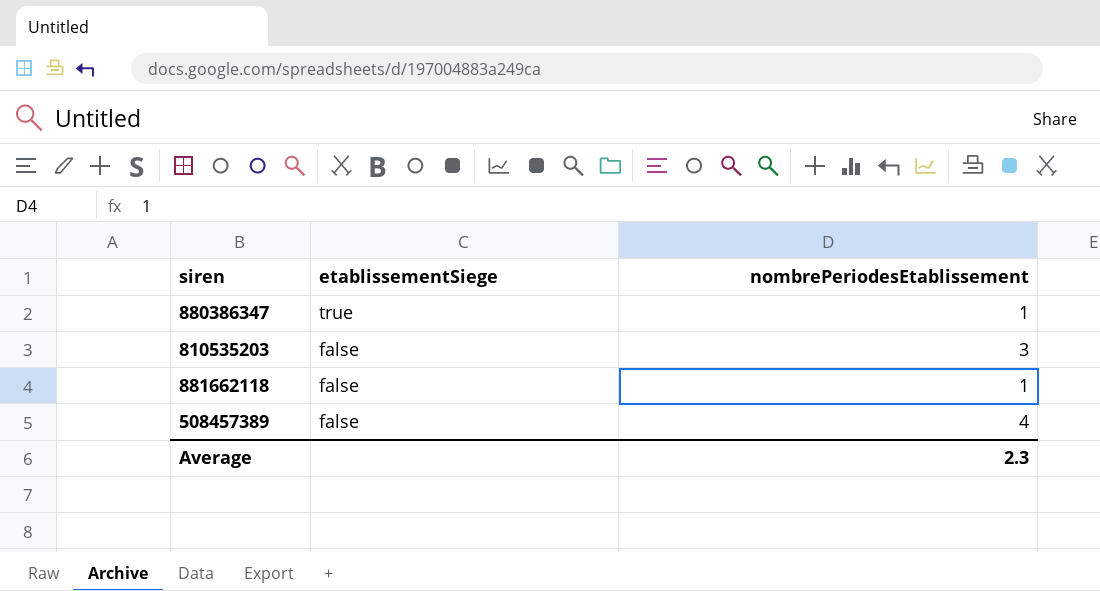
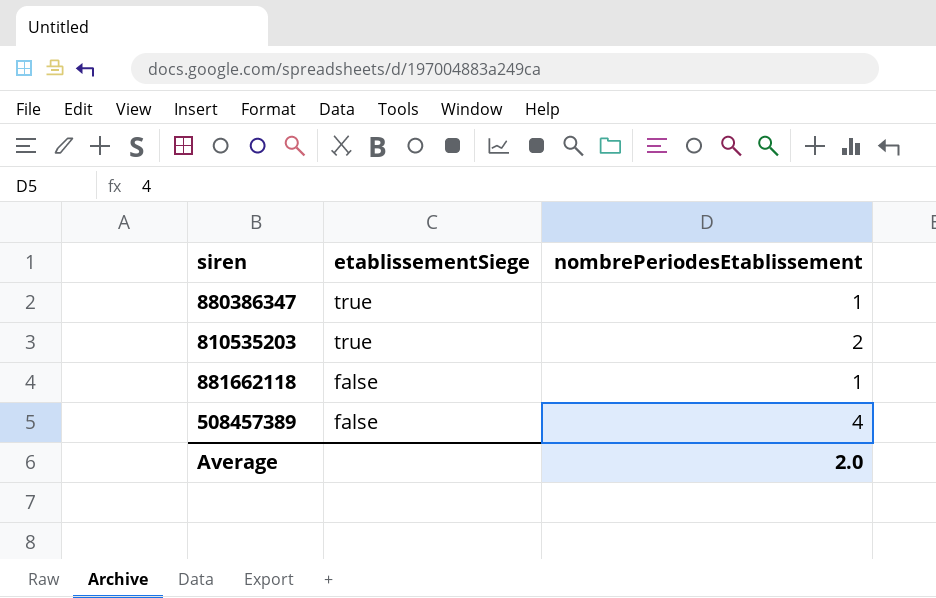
810535203 | etablissementSiege: false -> true
810535203 | nombrePeriodesEtablissement: 3 -> 2
Average | nombrePeriodesEtablissement: 2.3 -> 2.0

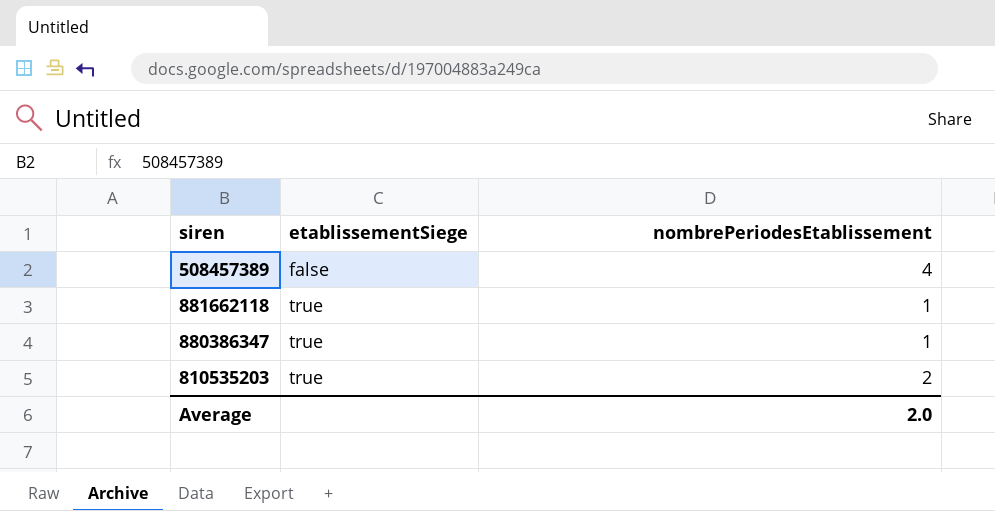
row order: etablissementSiege descending -> etablissementSiege ascending
881662118 | etablissementSiege: false -> true

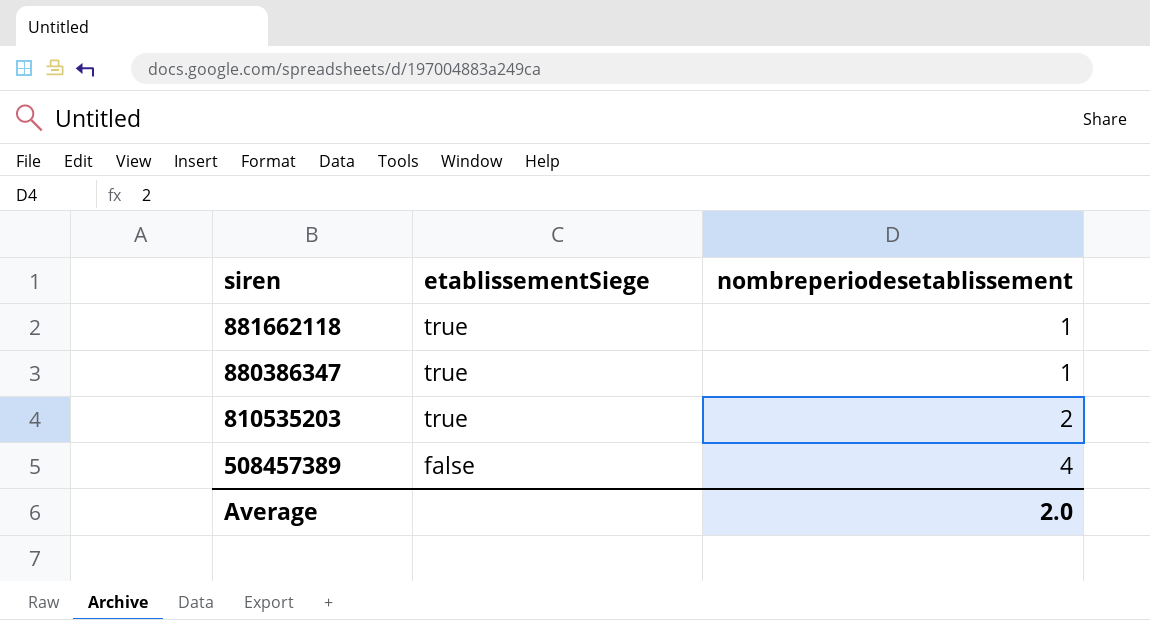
row order: etablissementSiege ascending -> siren descending
column name: nombrePeriodesEtablissement -> nombreperiodesetablissement

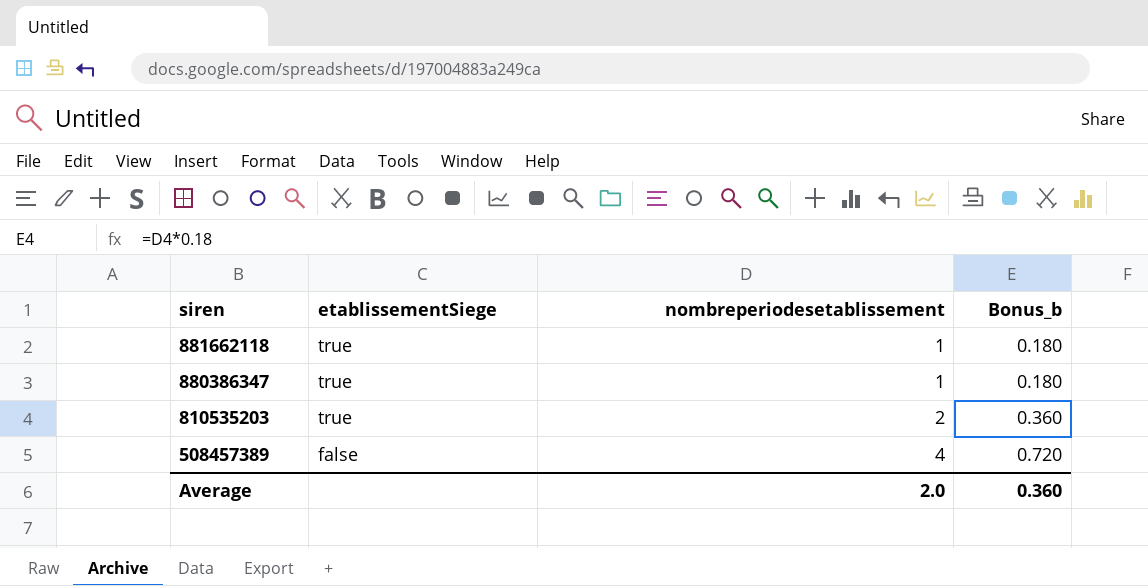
column Bonus_b | formula: none -> [nombreperiodesetablissement] * 0.18

